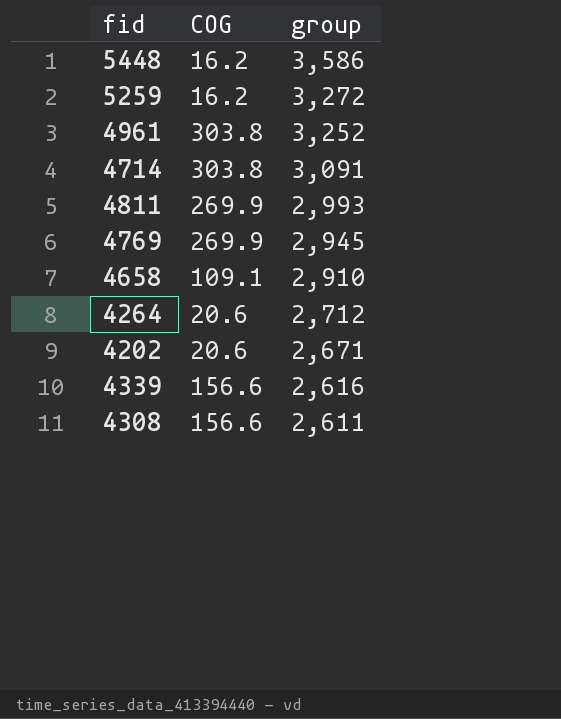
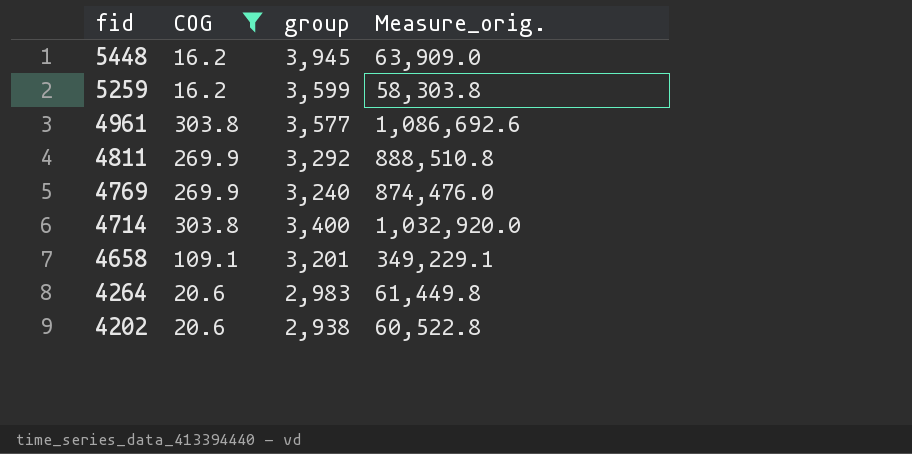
filter: none -> COG != 156.6
row order: group descending -> fid descending
column Measure_orig. | formula: none -> [COG] * [group]
5448 | group: 3,586 -> 3,945
5259 | group: 3,272 -> 3,599
4961 | group: 3,252 -> 3,577
4811 | group: 2,993 -> 3,292
4769 | group: 2,945 -> 3,240
4714 | group: 3,091 -> 3,400
4658 | group: 2,910 -> 3,201
4264 | group: 2,712 -> 2,983
4202 | group: 2,671 -> 2,938

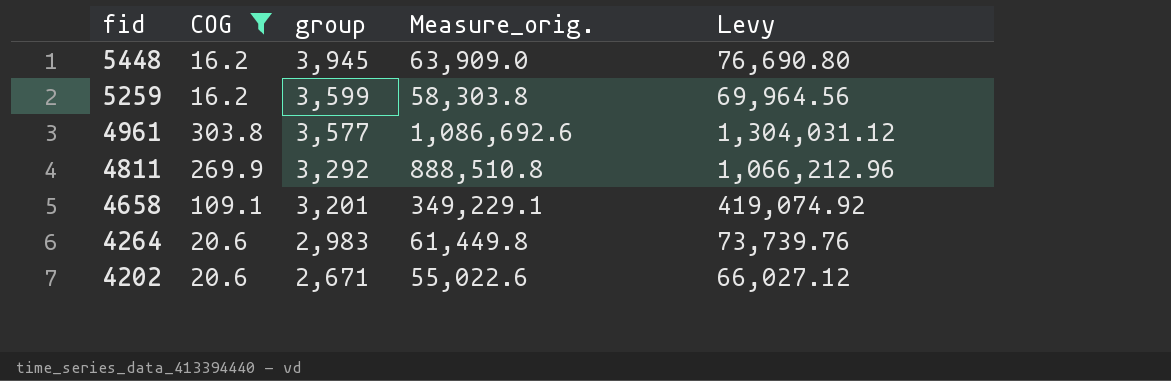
column Levy | formula: none -> [Measure_orig.] * 1.2
row 4769: 269.9 | 3,240 | 874,476.0 -> none
row 4714: 303.8 | 3,400 | 1,032,920.0 -> none
4202 | group: 2,938 -> 2,671
4202 | Measure_orig.: 60,522.8 -> 55,022.6

